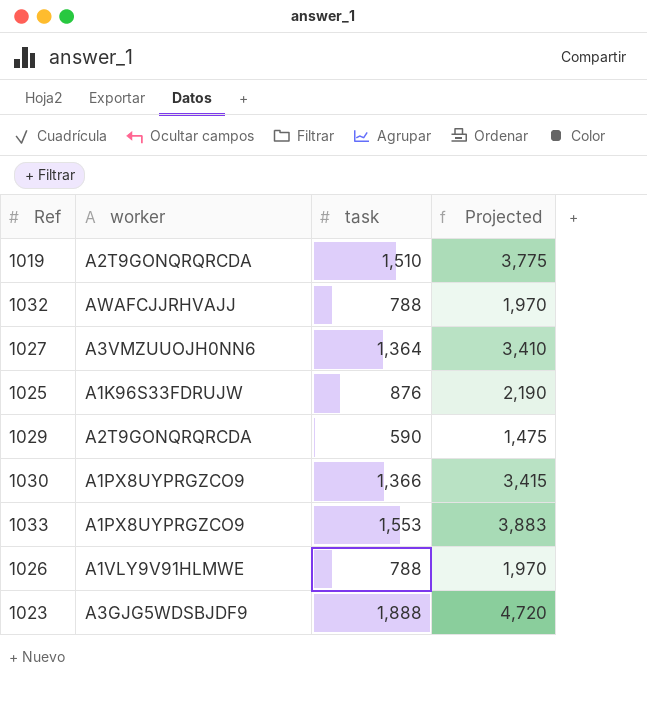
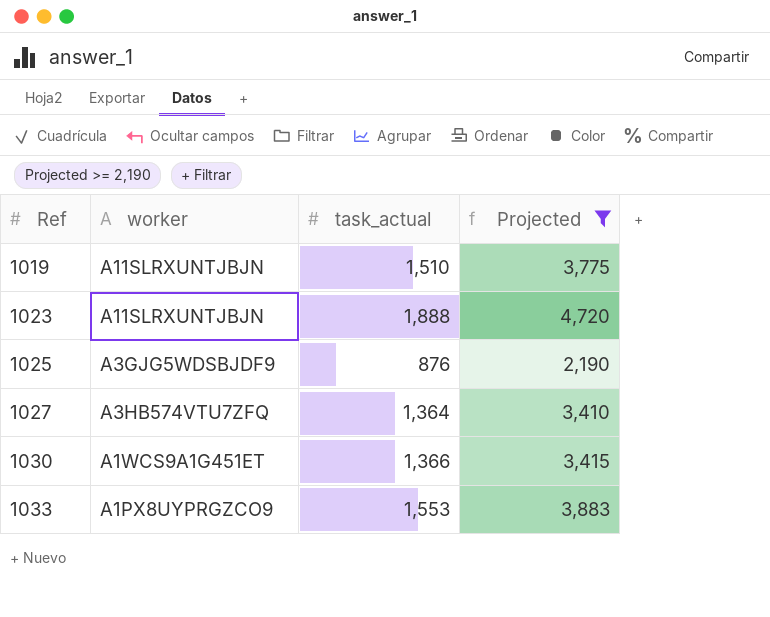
filter: none -> Projected >= 2,190
row order: none -> Ref ascending
column name: task -> task_actual
1019 | worker: A2T9GONQRQRCDA -> A11SLRXUNTJBJN
1023 | worker: A3GJG5WDSBJDF9 -> A11SLRXUNTJBJN
1025 | worker: A1K96S33FDRUJW -> A3GJG5WDSBJDF9
1027 | worker: A3VMZUUOJH0NN6 -> A3HB574VTU7ZFQ
1030 | worker: A1PX8UYPRGZCO9 -> A1WCS9A1G451ET

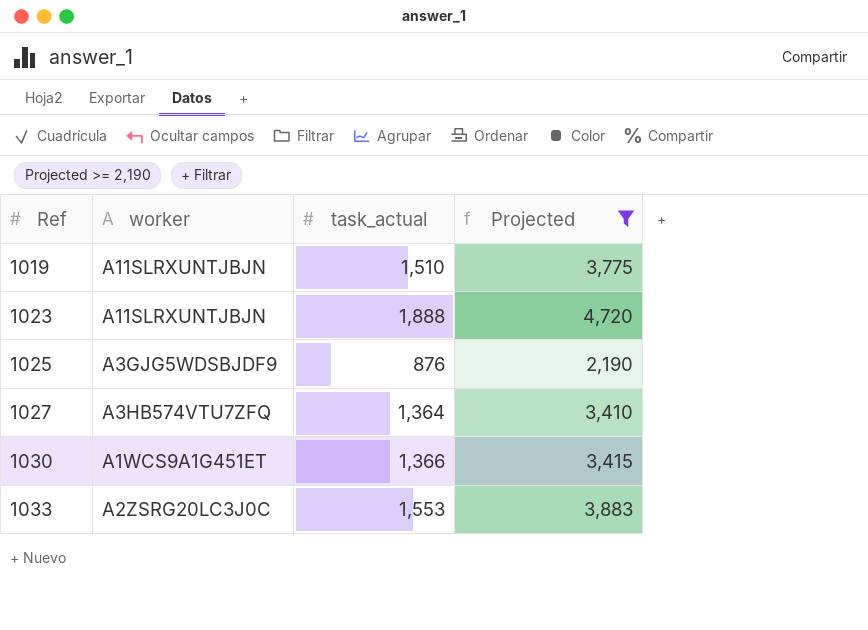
1033 | worker: A1PX8UYPRGZCO9 -> A2ZSRG20LC3J0C

